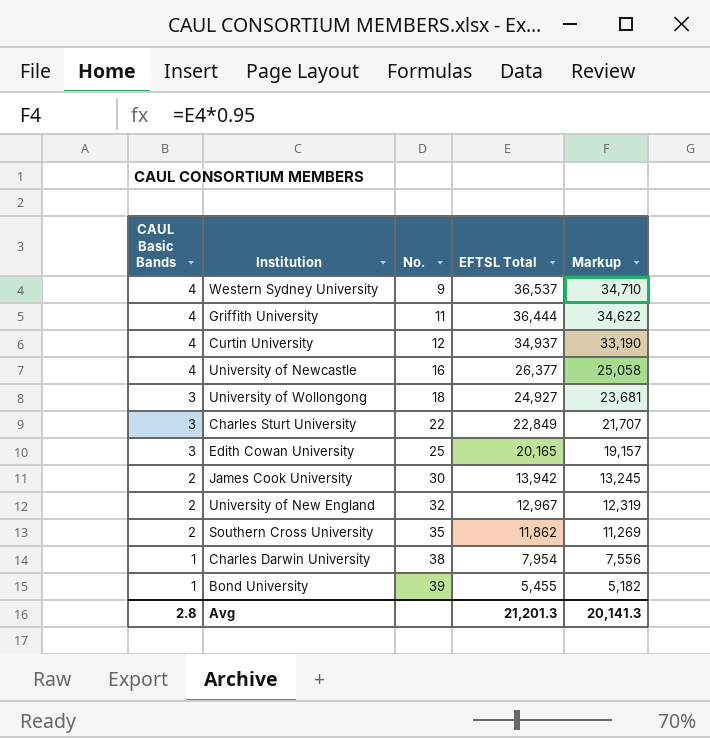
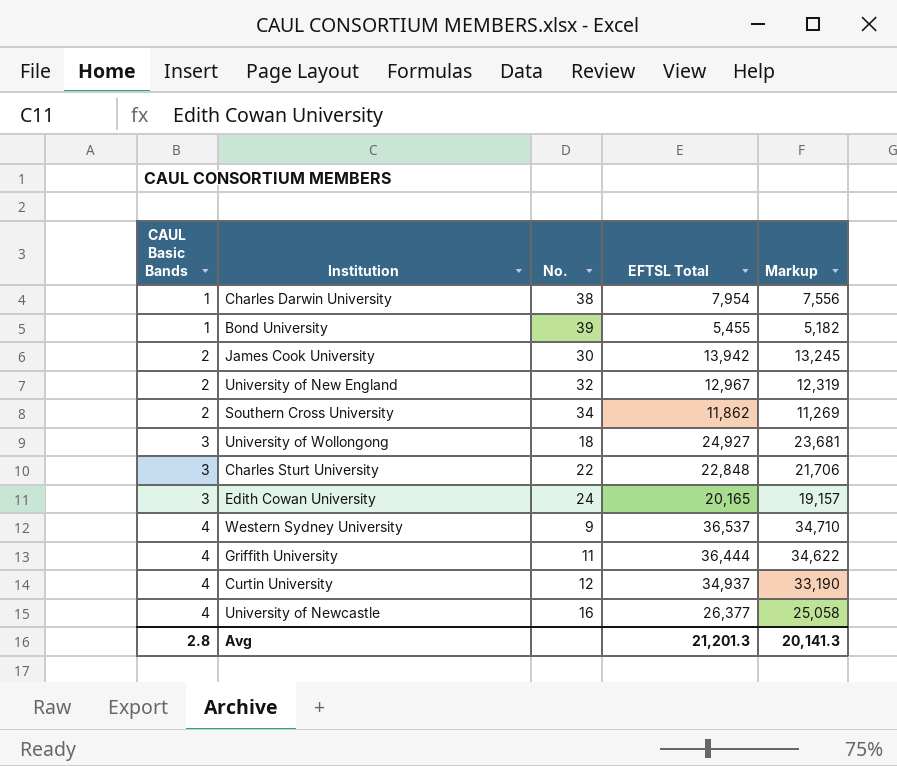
row order: CAUL Basic Bands descending -> CAUL Basic Bands ascending
Southern Cross University | No.: 35 -> 34
Charles Sturt University | EFTSL Total: 22,849 -> 22,848
Charles Sturt University | Markup: 21,707 -> 21,706
Edith Cowan University | No.: 25 -> 24

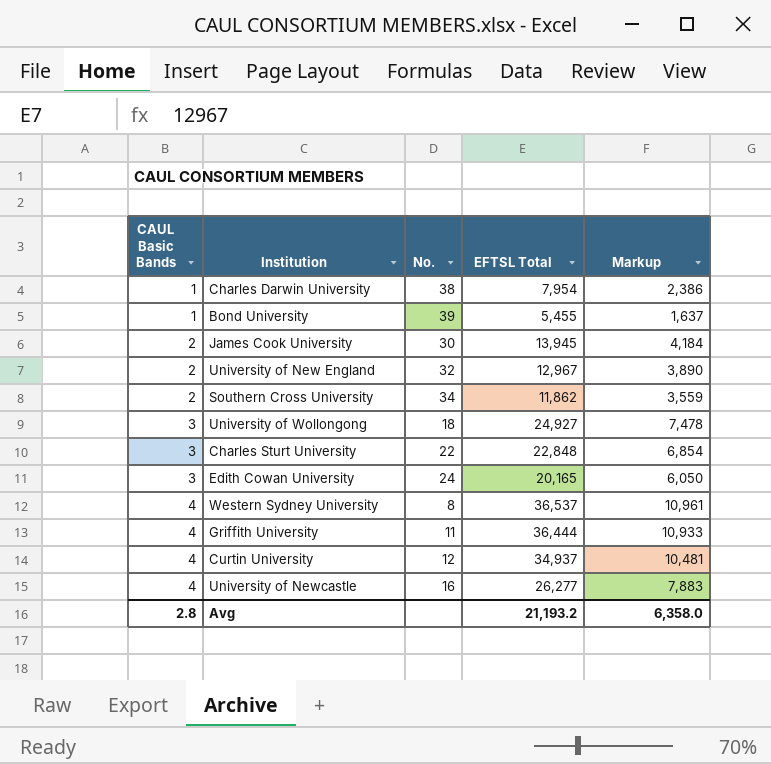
column Markup | formula: [EFTSL Total] * 0.95 -> [EFTSL Total] * 0.3
James Cook University | EFTSL Total: 13,942 -> 13,945
Western Sydney University | No.: 9 -> 8
University of Newcastle | EFTSL Total: 26,377 -> 26,277
Avg | EFTSL Total: 21,201.3 -> 21,193.2
Avg | Markup: 20,141.3 -> 6,358.0

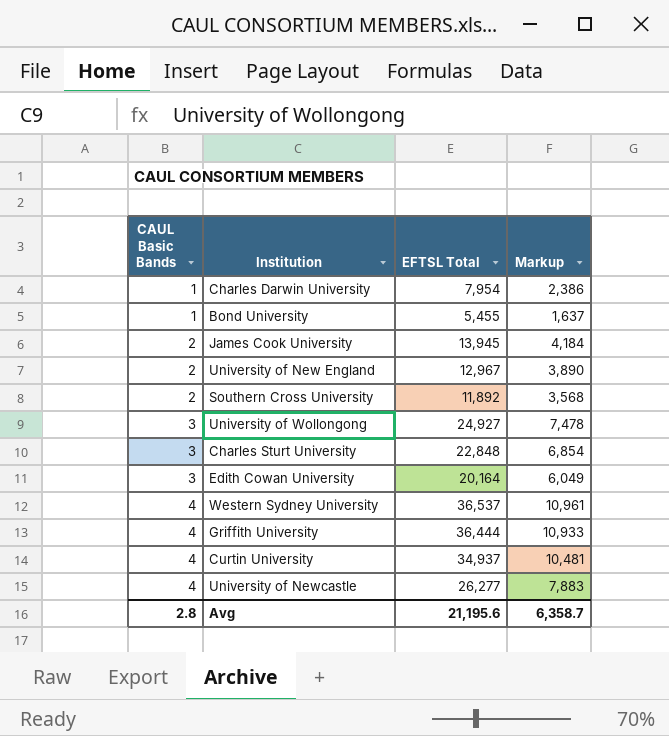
column No. | position: 3 -> none
Southern Cross University | EFTSL Total: 11,862 -> 11,892
Southern Cross University | Markup: 3,559 -> 3,568
Edith Cowan University | EFTSL Total: 20,165 -> 20,164
Edith Cowan University | Markup: 6,050 -> 6,049
Avg | EFTSL Total: 21,193.2 -> 21,195.6
Avg | Markup: 6,358.0 -> 6,358.7

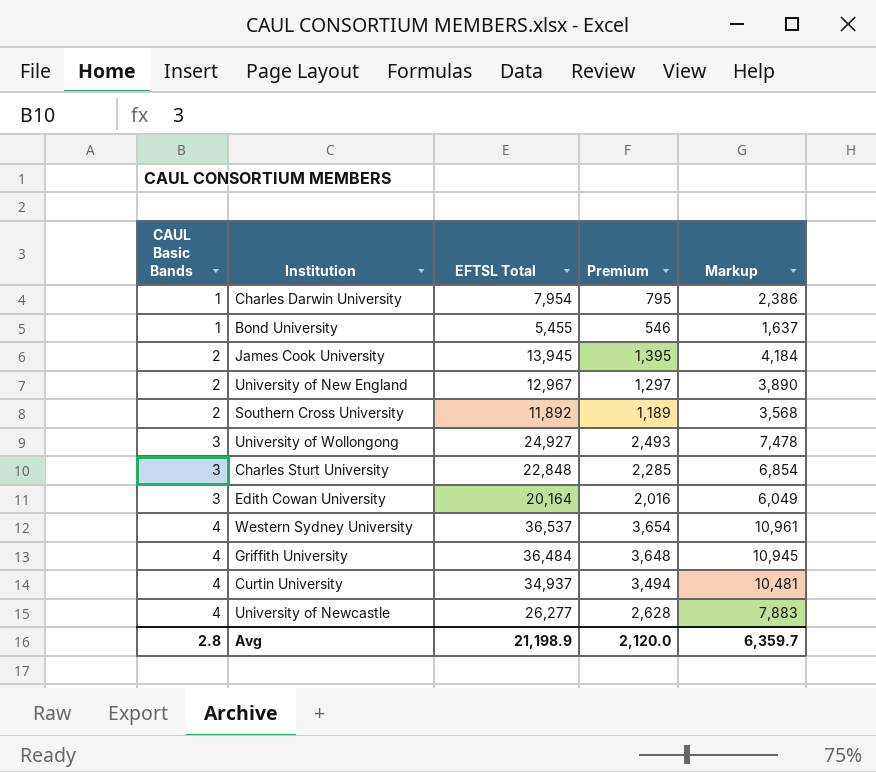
column Premium | formula: none -> [EFTSL Total] * 0.1
Griffith University | EFTSL Total: 36,444 -> 36,484
Griffith University | Markup: 10,933 -> 10,945
Avg | EFTSL Total: 21,195.6 -> 21,198.9
Avg | Markup: 6,358.7 -> 6,359.7

